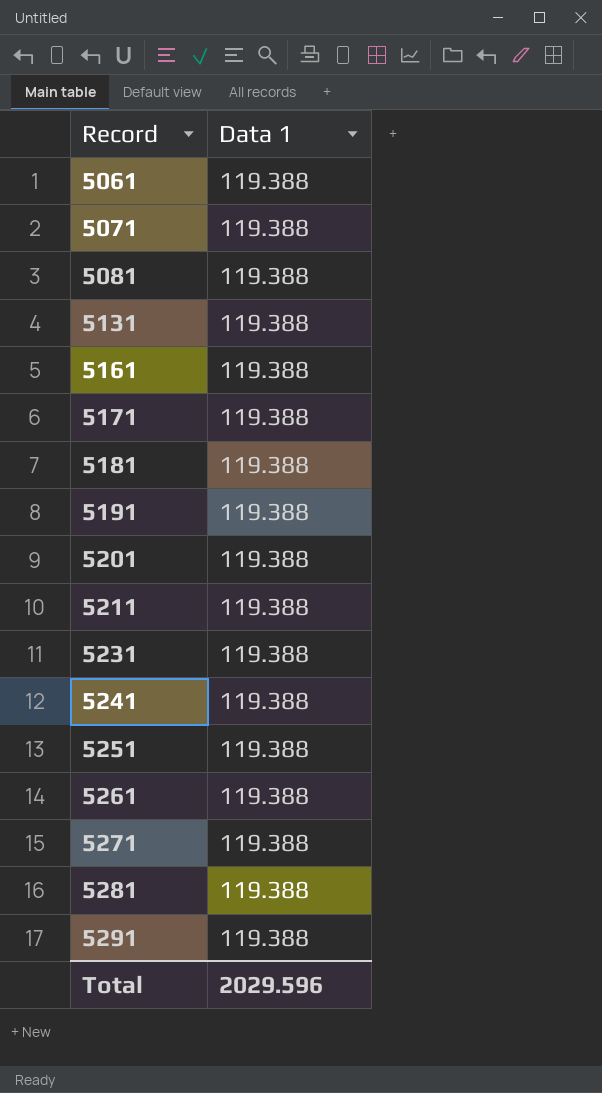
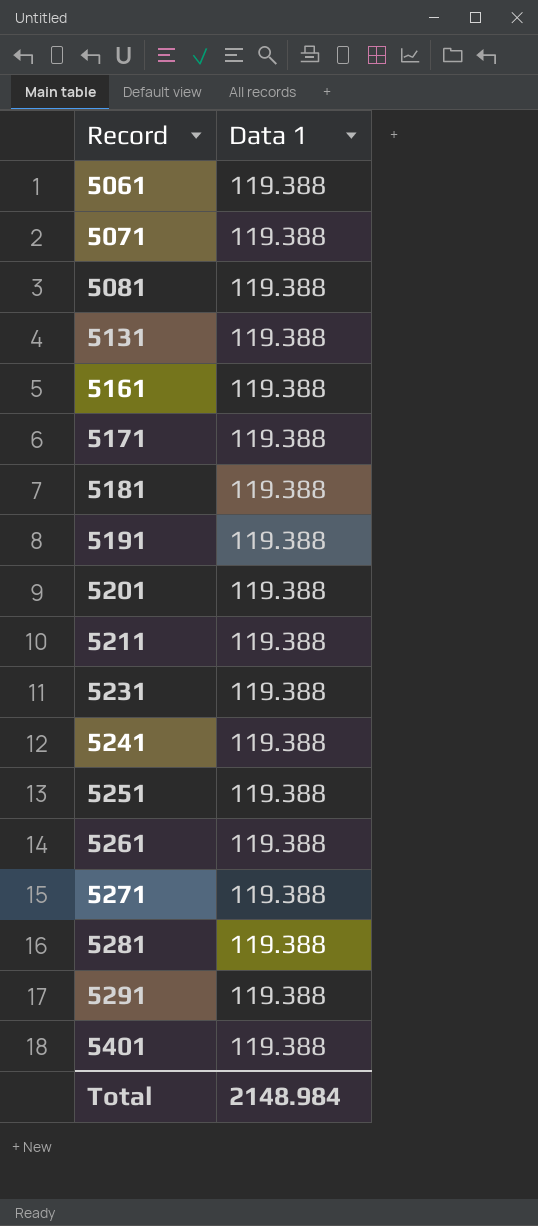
row 5401: none -> 119.388
Total | Data 1: 2029.596 -> 2148.984

